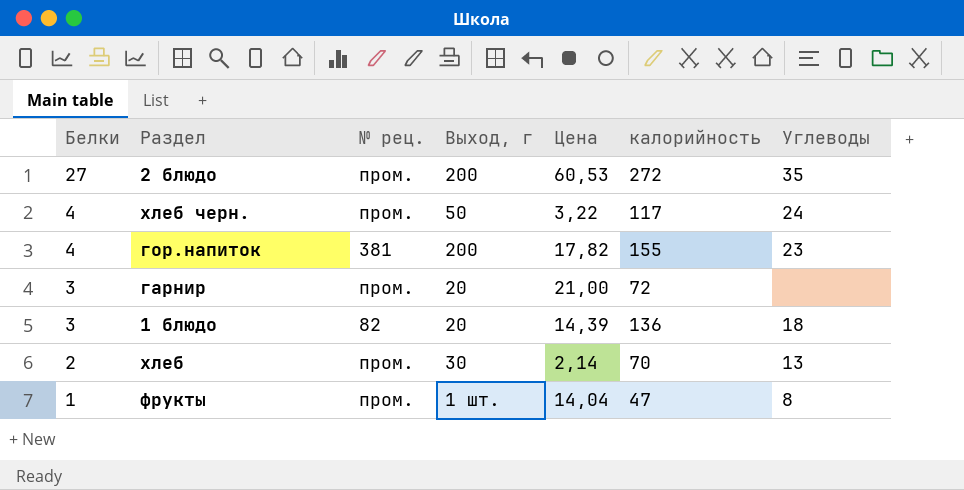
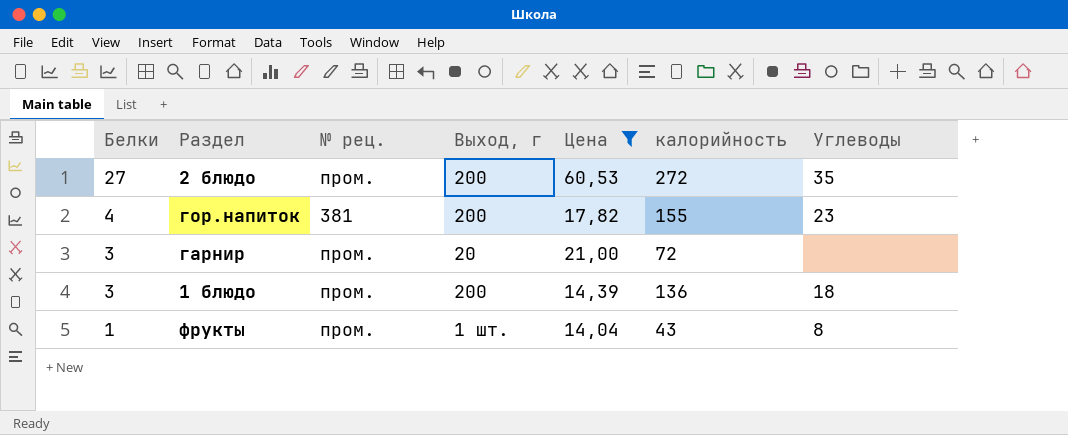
filter: none -> Цена >= 14,04
1 блюдо | № рец.: 82 -> пром.
1 блюдо | Выход, г: 20 -> 200
фрукты | калорийность: 47 -> 43

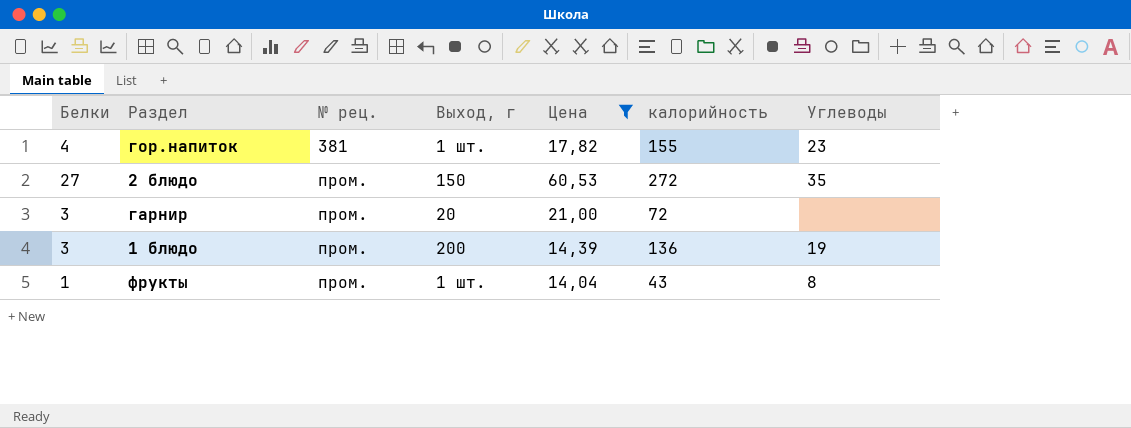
row order: Белки descending -> № рец. ascending
гор.напиток | Выход, г: 200 -> 1 шт.
2 блюдо | Выход, г: 200 -> 150
1 блюдо | Углеводы: 18 -> 19

